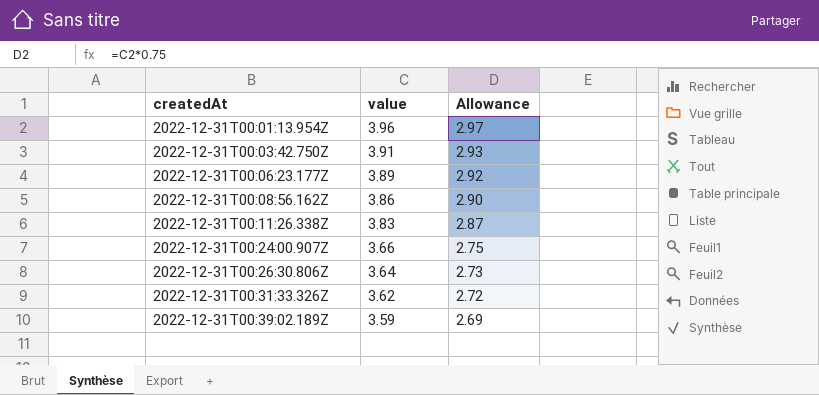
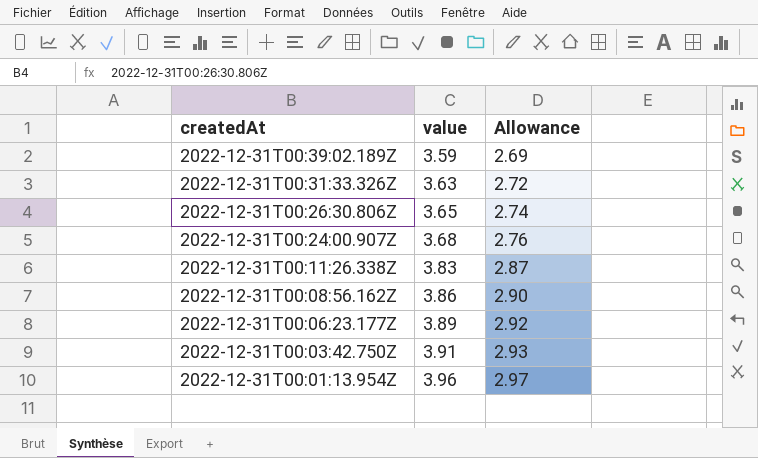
row order: createdAt ascending -> createdAt descending
2022-12-31T00:31:33.326Z | value: 3.62 -> 3.63
2022-12-31T00:26:30.806Z | value: 3.64 -> 3.65
2022-12-31T00:26:30.806Z | Allowance: 2.73 -> 2.74
2022-12-31T00:24:00.907Z | value: 3.66 -> 3.68
2022-12-31T00:24:00.907Z | Allowance: 2.75 -> 2.76

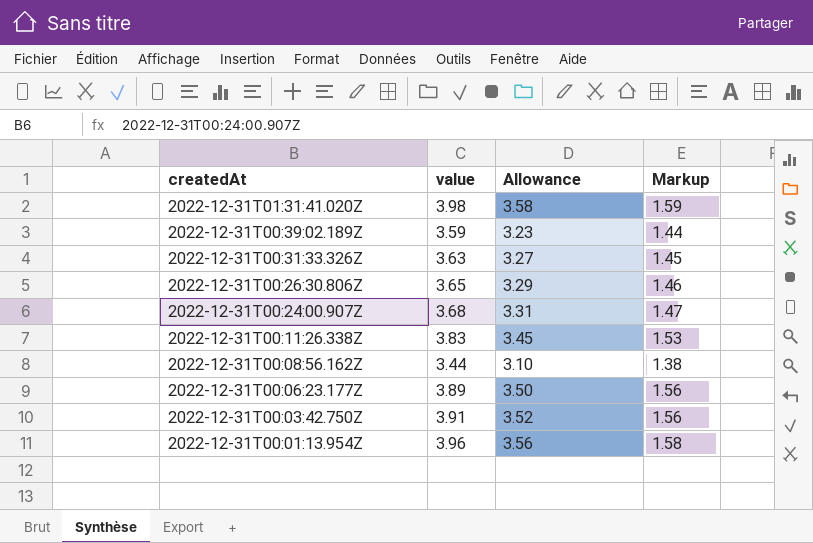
column Allowance | formula: [value] * 0.75 -> [value] * 0.9
column Markup | formula: none -> [value] * 0.4
row 2022-12-31T01:31:41.020Z: none -> 3.98 | 3.58 | 1.59
2022-12-31T00:08:56.162Z | value: 3.86 -> 3.44

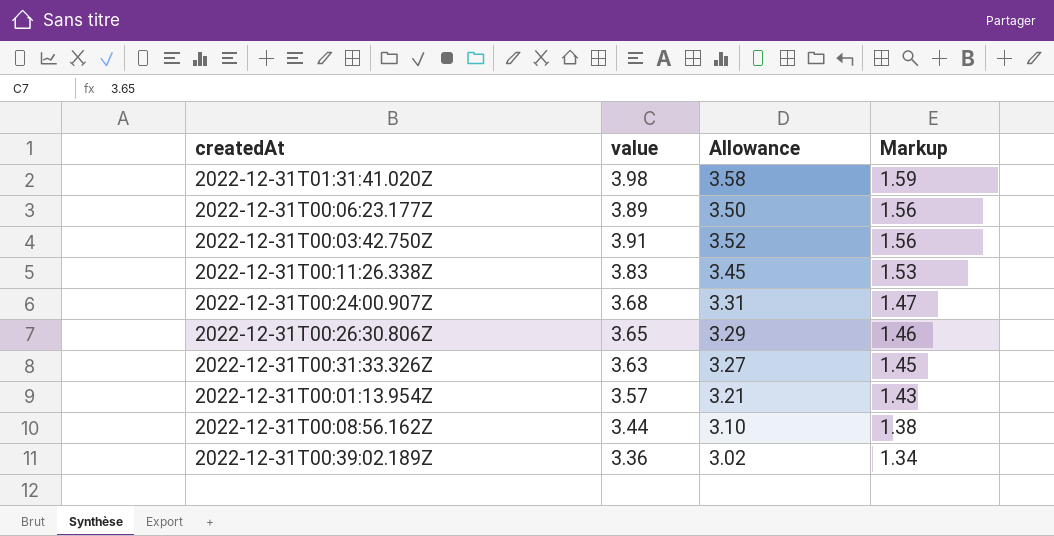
row order: createdAt descending -> Markup descending
2022-12-31T00:01:13.954Z | value: 3.96 -> 3.57
2022-12-31T00:01:13.954Z | Allowance: 3.56 -> 3.21
2022-12-31T00:01:13.954Z | Markup: 1.58 -> 1.43
2022-12-31T00:39:02.189Z | value: 3.59 -> 3.36
2022-12-31T00:39:02.189Z | Allowance: 3.23 -> 3.02
2022-12-31T00:39:02.189Z | Markup: 1.44 -> 1.34

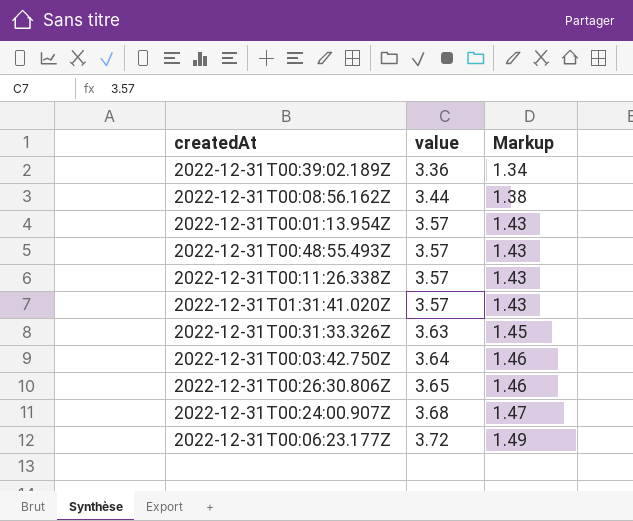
row order: Markup descending -> value ascending
column Allowance | formula: [value] * 0.9 -> none
row 2022-12-31T00:48:55.493Z: none -> 3.57 | 1.43
2022-12-31T00:11:26.338Z | value: 3.83 -> 3.57
2022-12-31T00:11:26.338Z | Markup: 1.53 -> 1.43
2022-12-31T01:31:41.020Z | value: 3.98 -> 3.57
2022-12-31T01:31:41.020Z | Markup: 1.59 -> 1.43
2022-12-31T00:03:42.750Z | value: 3.91 -> 3.64
2022-12-31T00:03:42.750Z | Markup: 1.56 -> 1.46
2022-12-31T00:06:23.177Z | value: 3.89 -> 3.72
2022-12-31T00:06:23.177Z | Markup: 1.56 -> 1.49

